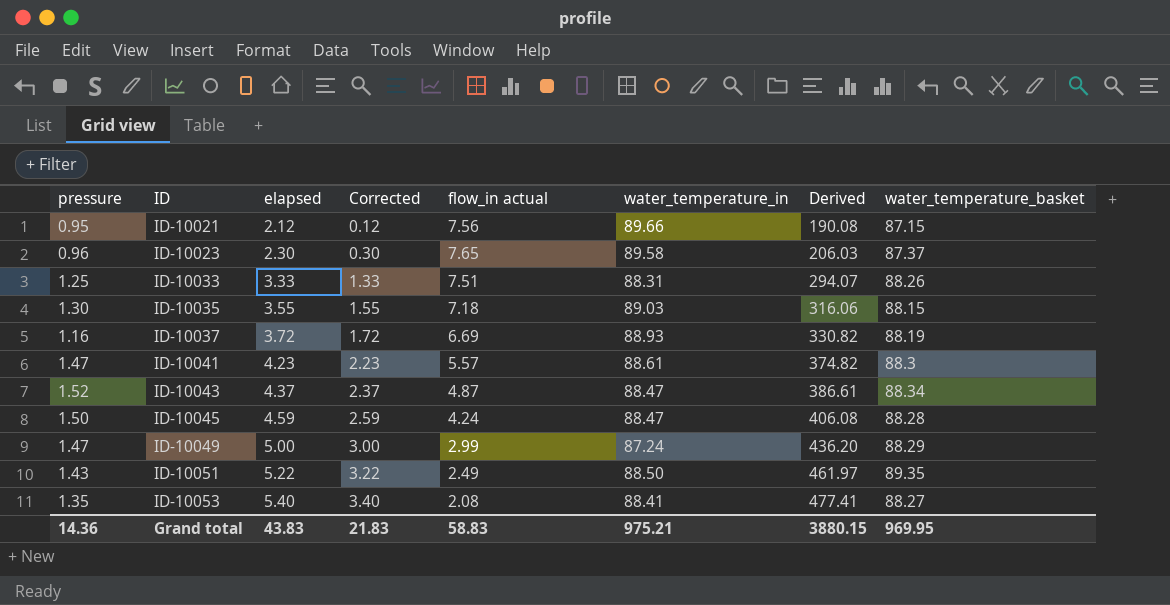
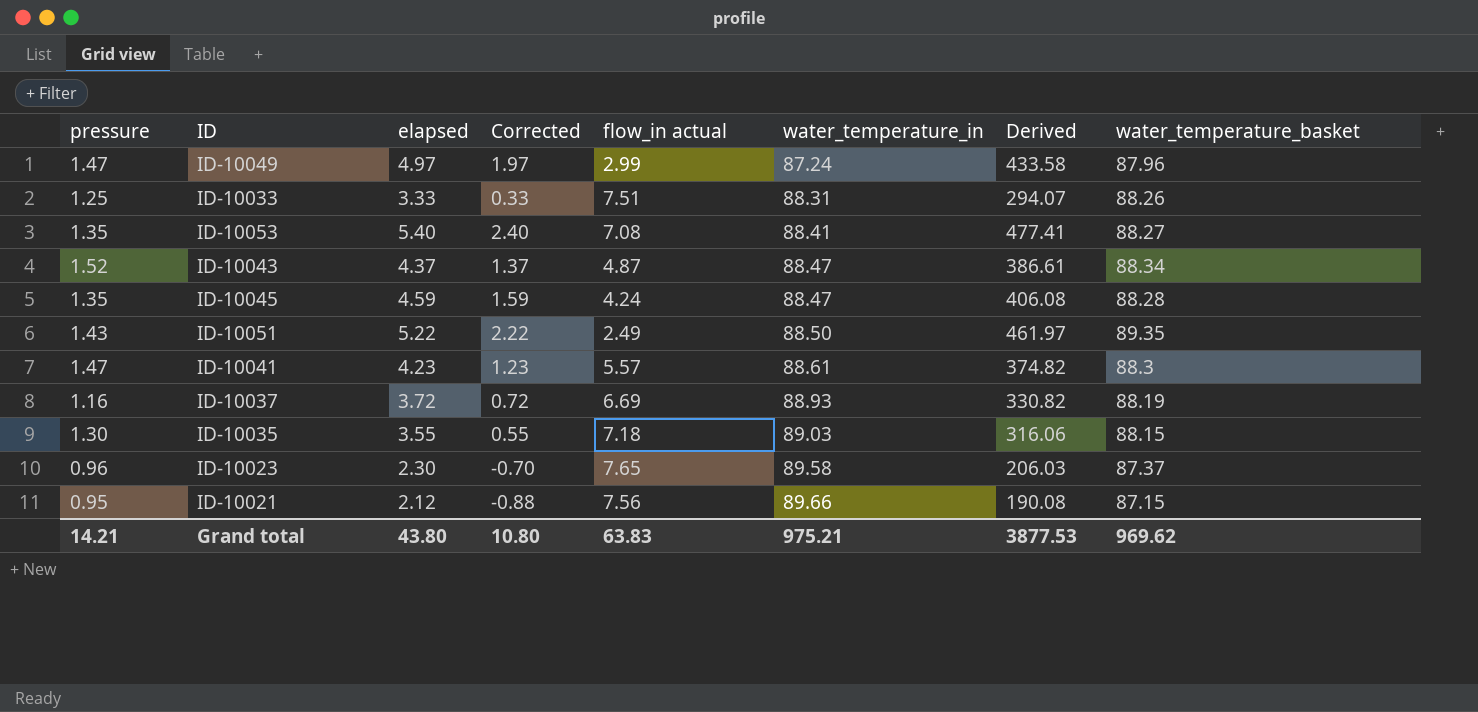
row order: ID ascending -> water_temperature_in ascending
column Corrected | formula: [elapsed] - 2 -> [elapsed] - 3
ID-10049 | elapsed: 5.00 -> 4.97
ID-10049 | Derived: 436.20 -> 433.58
ID-10049 | water_temperature_basket: 88.29 -> 87.96
ID-10053 | flow_in actual: 2.08 -> 7.08
ID-10045 | pressure: 1.50 -> 1.35
Grand total | pressure: 14.36 -> 14.21
Grand total | elapsed: 43.83 -> 43.80
Grand total | Corrected: 21.83 -> 10.80
Grand total | flow_in actual: 58.83 -> 63.83
Grand total | Derived: 3880.15 -> 3877.53
Grand total | water_temperature_basket: 969.95 -> 969.62

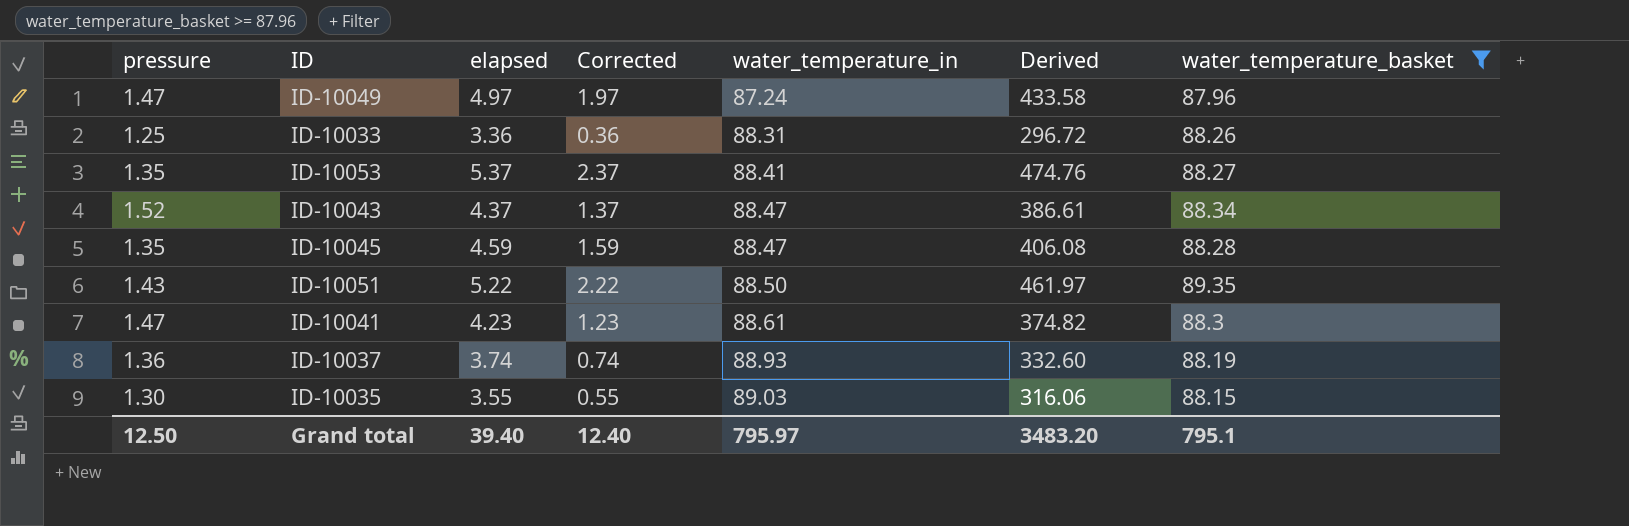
filter: none -> water_temperature_basket >= 87.96
column flow_in actual | position: 5 -> none
ID-10033 | elapsed: 3.33 -> 3.36
ID-10033 | Corrected: 0.33 -> 0.36
ID-10033 | Derived: 294.07 -> 296.72
ID-10053 | elapsed: 5.40 -> 5.37
ID-10053 | Corrected: 2.40 -> 2.37
ID-10053 | Derived: 477.41 -> 474.76
ID-10037 | pressure: 1.16 -> 1.36
ID-10037 | elapsed: 3.72 -> 3.74
ID-10037 | Corrected: 0.72 -> 0.74
ID-10037 | Derived: 330.82 -> 332.60
Grand total | pressure: 14.21 -> 12.50
Grand total | elapsed: 43.80 -> 39.40
Grand total | Corrected: 10.80 -> 12.40
Grand total | water_temperature_in: 975.21 -> 795.97
Grand total | Derived: 3877.53 -> 3483.20
Grand total | water_temperature_basket: 969.62 -> 795.1

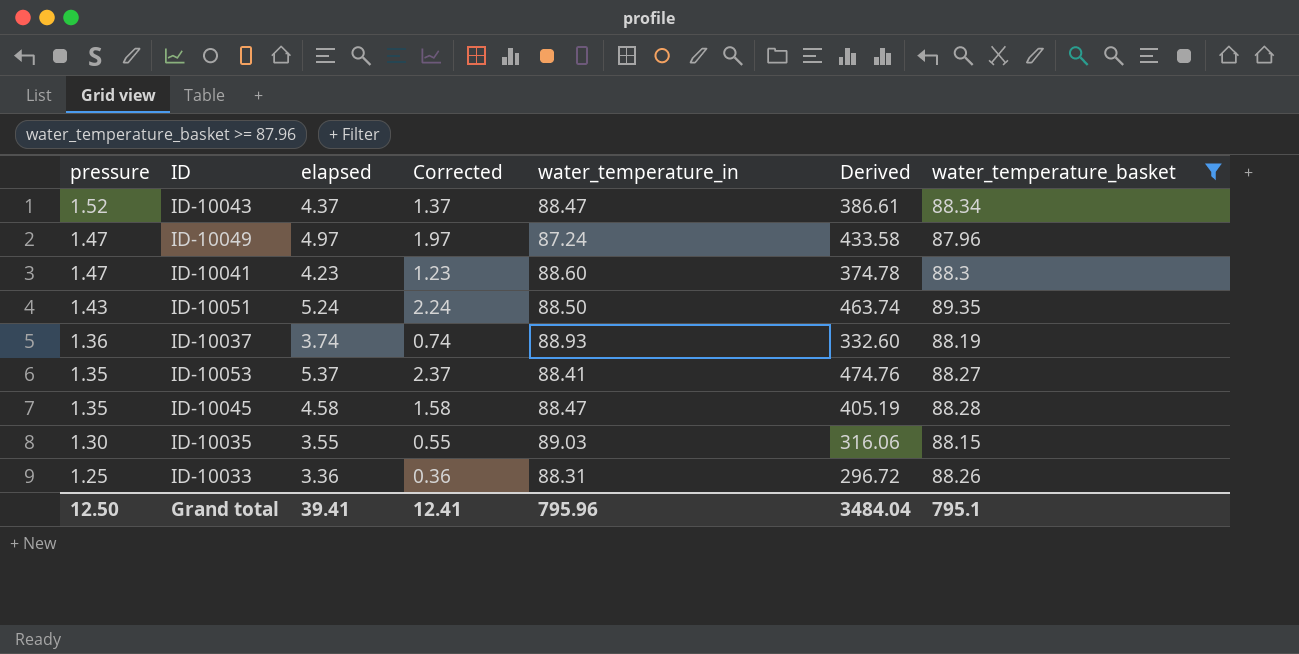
row order: water_temperature_in ascending -> pressure descending
ID-10041 | water_temperature_in: 88.61 -> 88.60
ID-10041 | Derived: 374.82 -> 374.78
ID-10051 | elapsed: 5.22 -> 5.24
ID-10051 | Corrected: 2.22 -> 2.24
ID-10051 | Derived: 461.97 -> 463.74
ID-10045 | elapsed: 4.59 -> 4.58
ID-10045 | Corrected: 1.59 -> 1.58
ID-10045 | Derived: 406.08 -> 405.19
Grand total | elapsed: 39.40 -> 39.41
Grand total | Corrected: 12.40 -> 12.41
Grand total | water_temperature_in: 795.97 -> 795.96
Grand total | Derived: 3483.20 -> 3484.04

